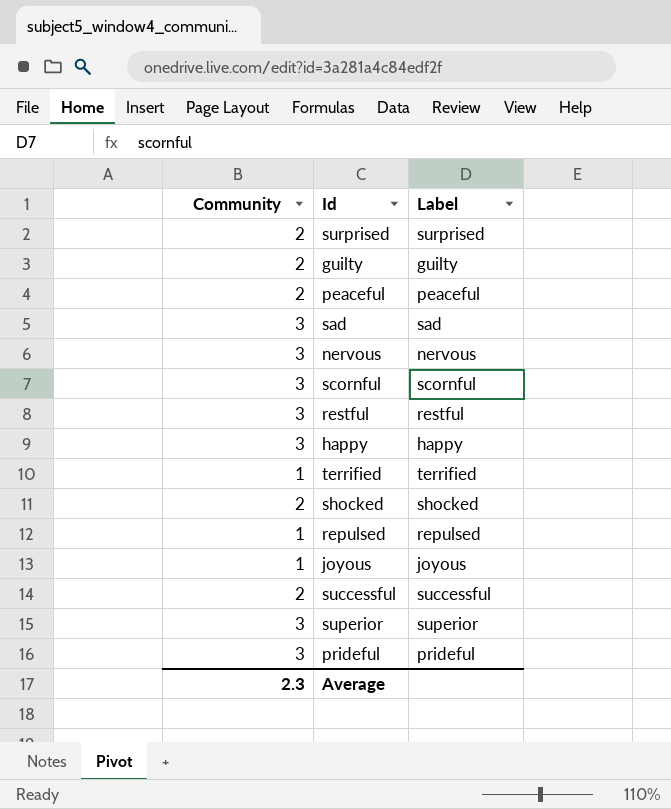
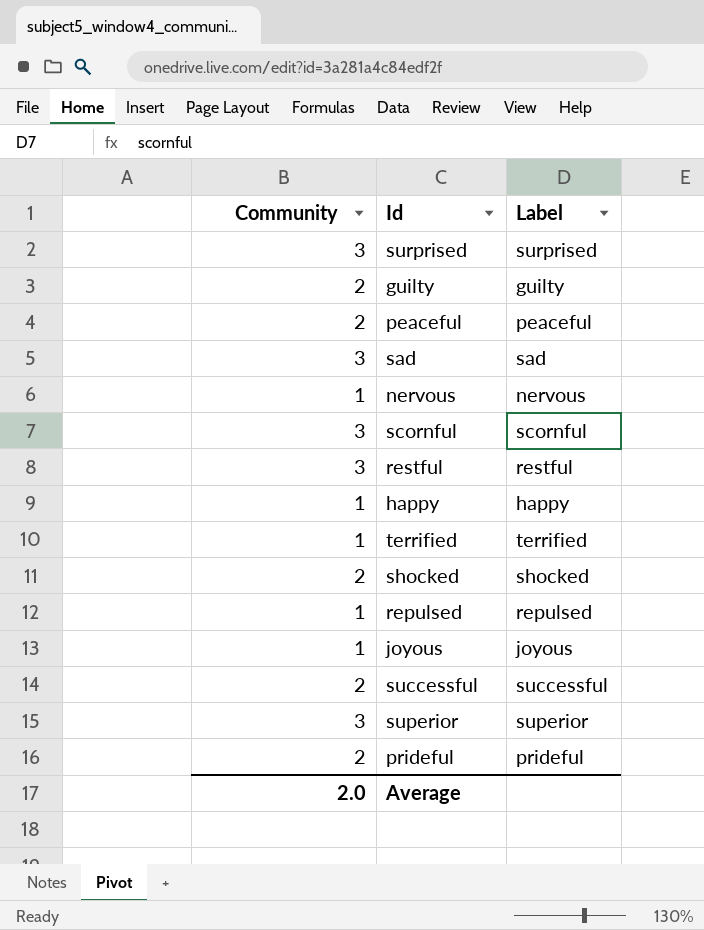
surprised | Community: 2 -> 3
nervous | Community: 3 -> 1
happy | Community: 3 -> 1
prideful | Community: 3 -> 2
Average | Community: 2.3 -> 2.0

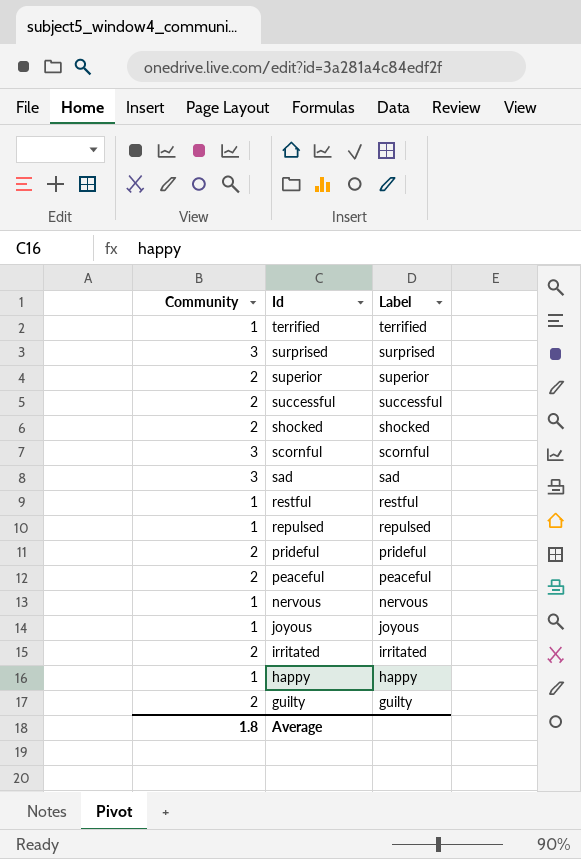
row order: none -> Id descending
superior | Community: 3 -> 2
restful | Community: 3 -> 1
row irritated: none -> 2 | irritated
Average | Community: 2.0 -> 1.8

